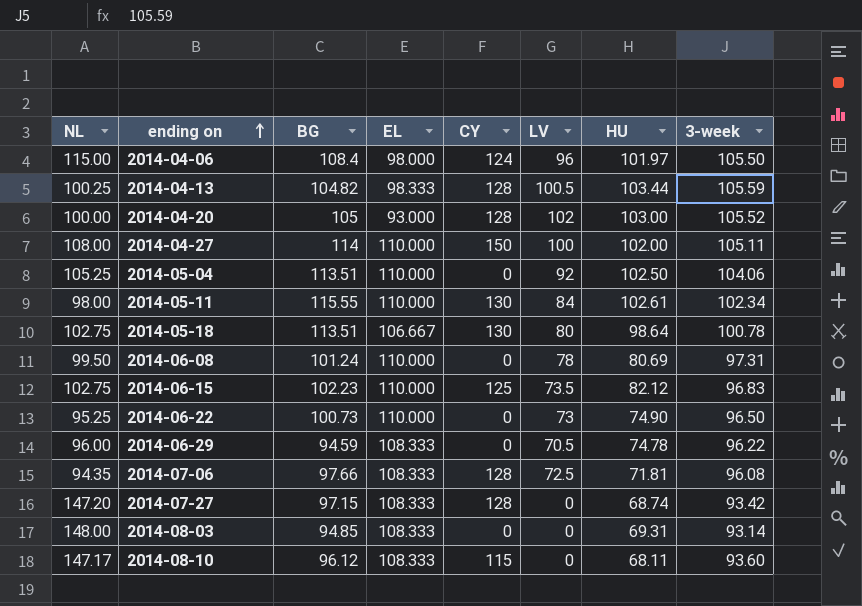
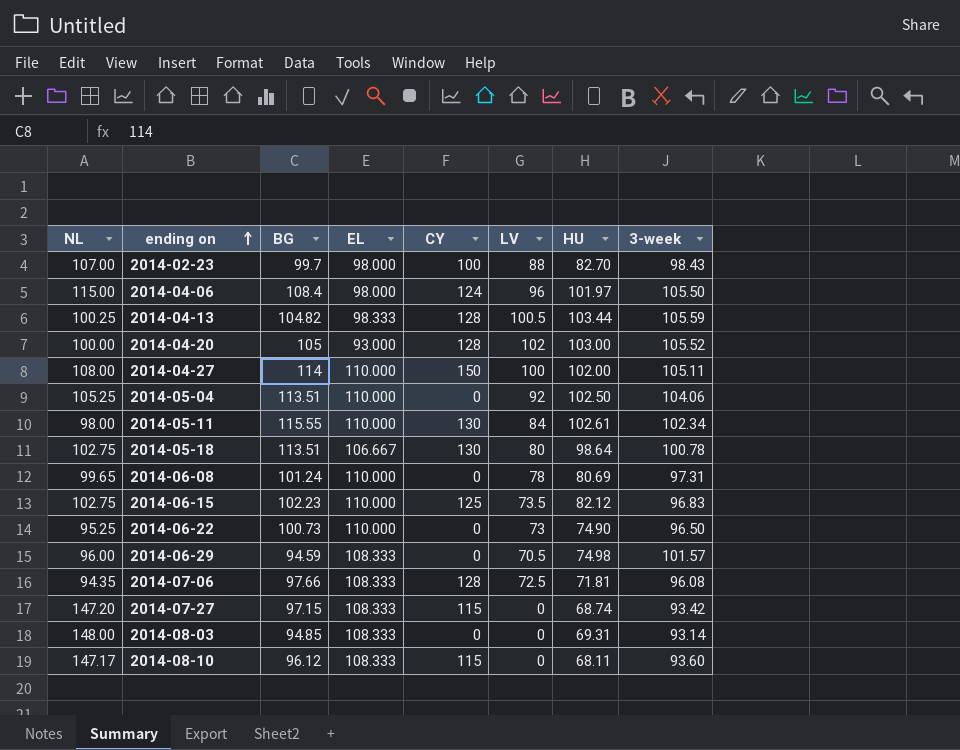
row 2014-02-23: none -> 107.00 | 99.7 | 98.000 | 100 | 88 | 82.70 | 98.43
2014-06-08 | NL: 99.50 -> 99.65
2014-06-29 | HU: 74.78 -> 74.98
2014-06-29 | 3-week: 96.22 -> 101.57
2014-07-27 | CY: 128 -> 115

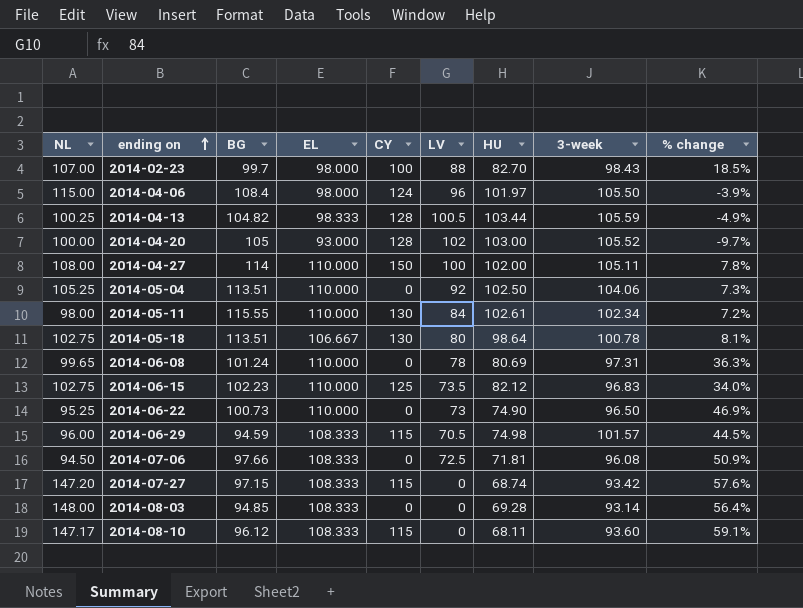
column % change | formula: none -> ([EL] - [HU]) / [HU]
2014-06-29 | CY: 0 -> 115
2014-07-06 | NL: 94.35 -> 94.50
2014-07-06 | CY: 128 -> 0
2014-08-03 | HU: 69.31 -> 69.28

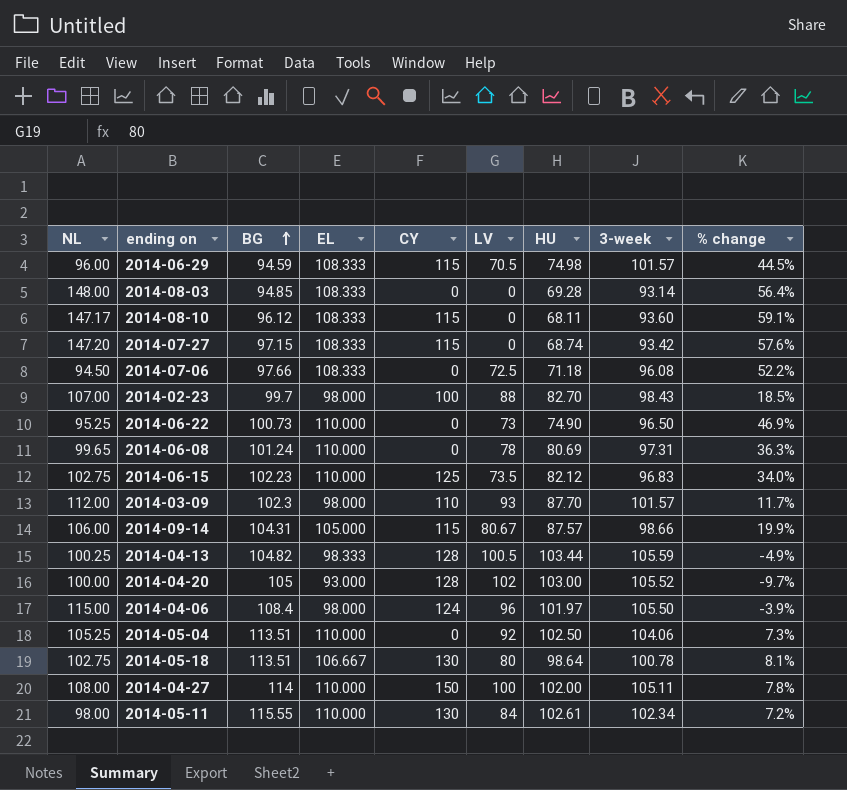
row order: ending on ascending -> BG ascending
2014-07-06 | HU: 71.81 -> 71.18
2014-07-06 | % change: 50.9% -> 52.2%
row 2014-03-09: none -> 112.00 | 102.3 | 98.000 | 110 | 93 | 87.70 | 101.57 | 11.7%
row 2014-09-14: none -> 106.00 | 104.31 | 105.000 | 115 | 80.67 | 87.57 | 98.66 | 19.9%

